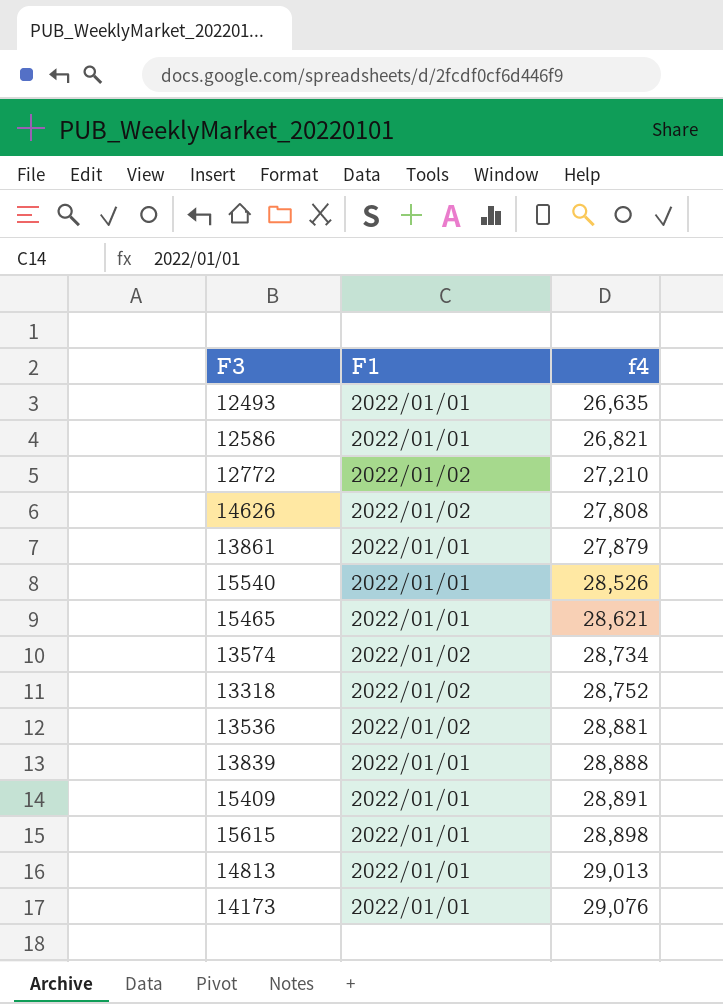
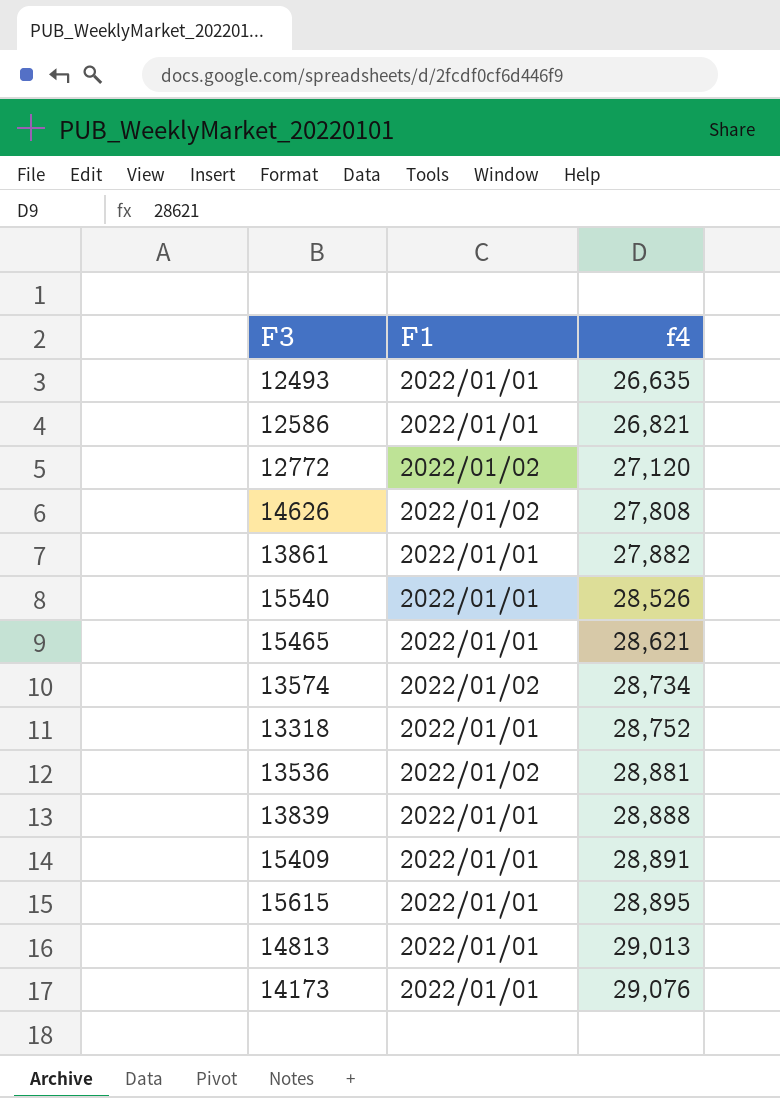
12772 | f4: 27,210 -> 27,120
13861 | f4: 27,879 -> 27,882
13318 | F1: 2022/01/02 -> 2022/01/01
15615 | f4: 28,898 -> 28,895

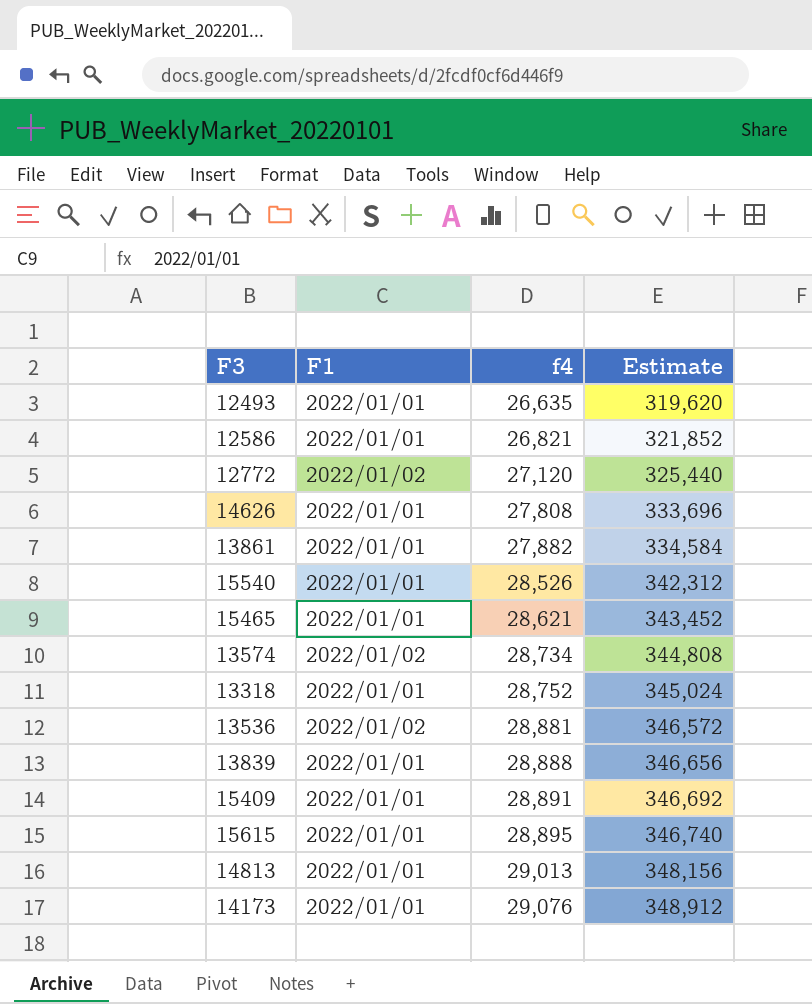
column Estimate | formula: none -> [f4] * 12
14626 | F1: 2022/01/02 -> 2022/01/01

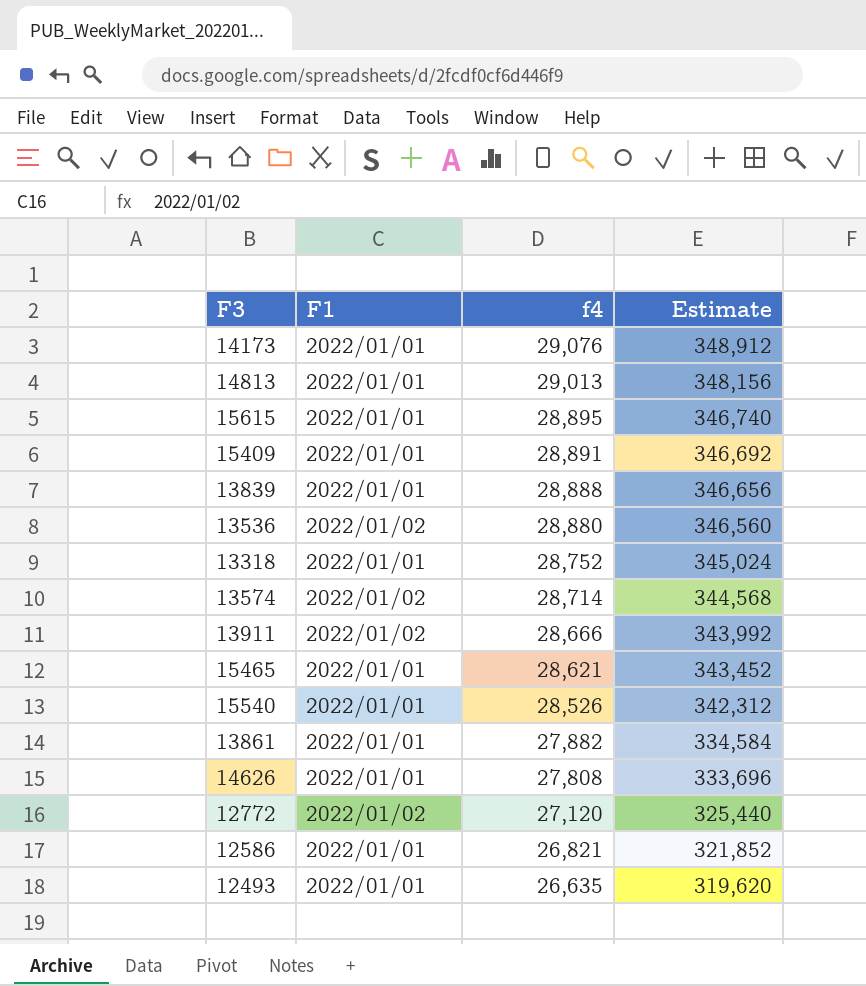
row order: f4 ascending -> f4 descending
13536 | f4: 28,881 -> 28,880
13536 | Estimate: 346,572 -> 346,560
13574 | f4: 28,734 -> 28,714
13574 | Estimate: 344,808 -> 344,568
row 13911: none -> 2022/01/02 | 28,666 | 343,992

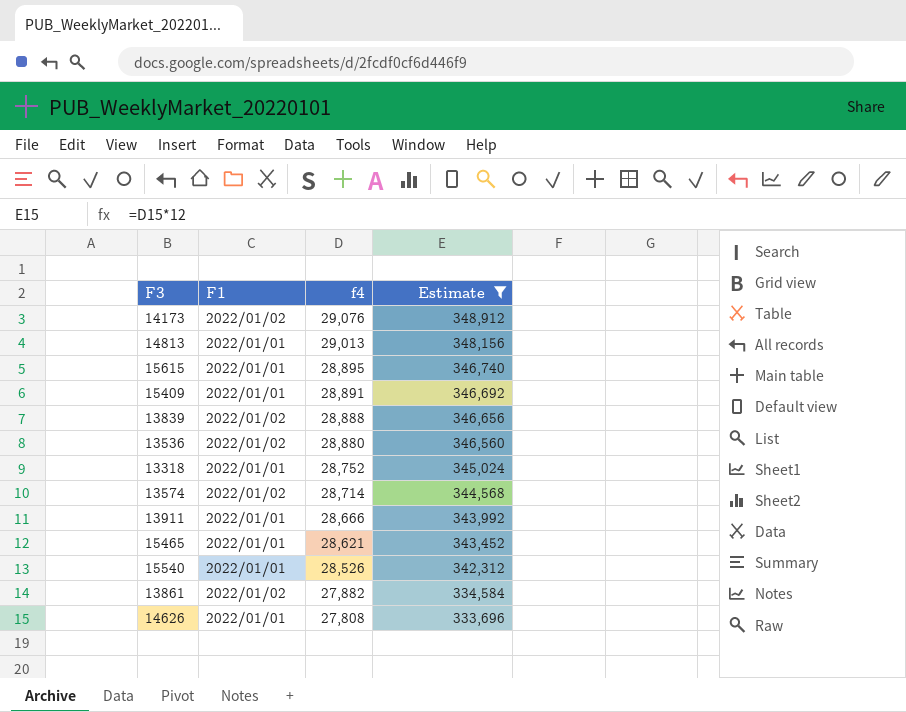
filter: none -> Estimate >= 333,696
14173 | F1: 2022/01/01 -> 2022/01/02
13839 | F1: 2022/01/01 -> 2022/01/02
13911 | F1: 2022/01/02 -> 2022/01/01
13861 | F1: 2022/01/01 -> 2022/01/02

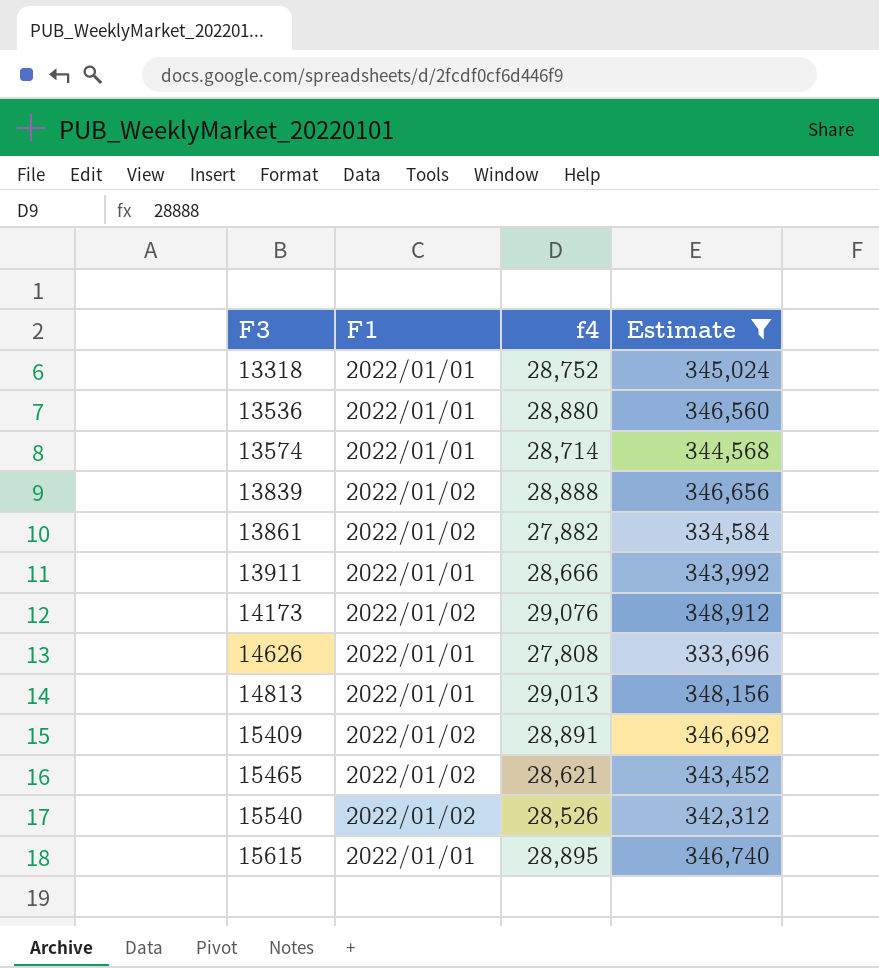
row order: f4 descending -> F3 ascending
13536 | F1: 2022/01/02 -> 2022/01/01
13574 | F1: 2022/01/02 -> 2022/01/01
15409 | F1: 2022/01/01 -> 2022/01/02
15465 | F1: 2022/01/01 -> 2022/01/02
15540 | F1: 2022/01/01 -> 2022/01/02

